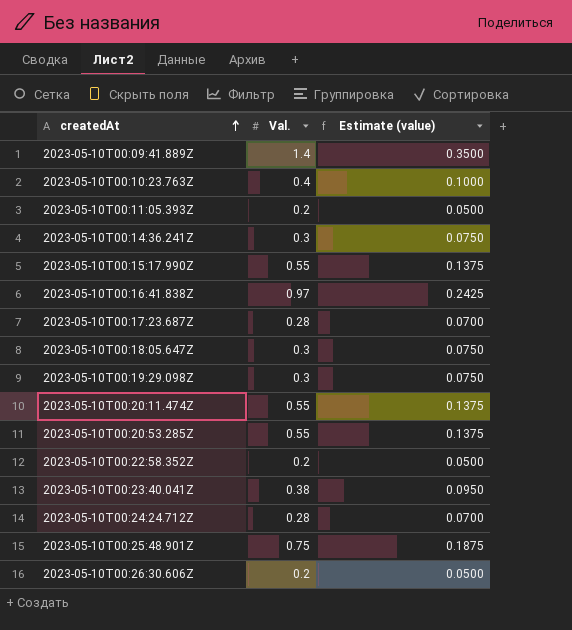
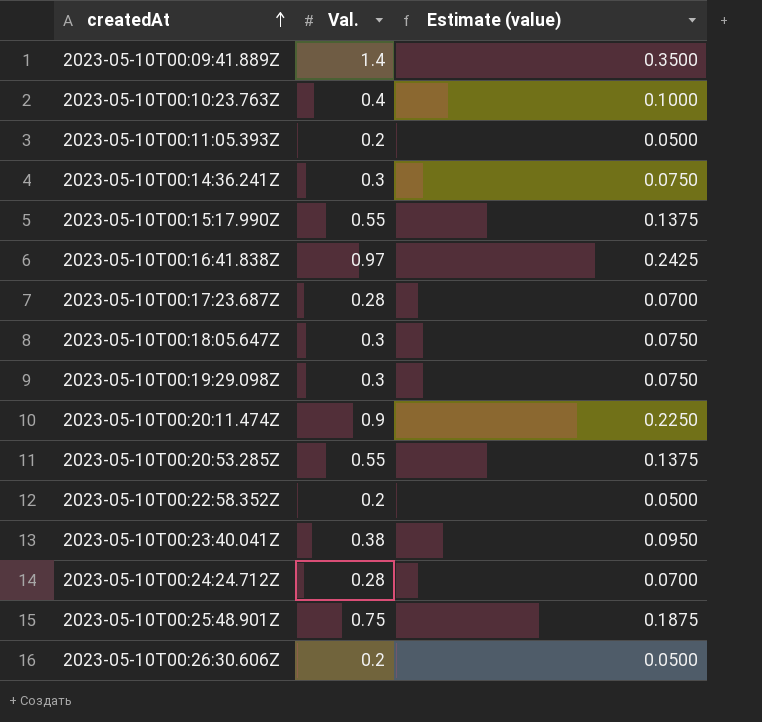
2023-05-10T00:20:11.474Z | Val.: 0.55 -> 0.9
2023-05-10T00:20:11.474Z | Estimate (value): 0.1375 -> 0.2250

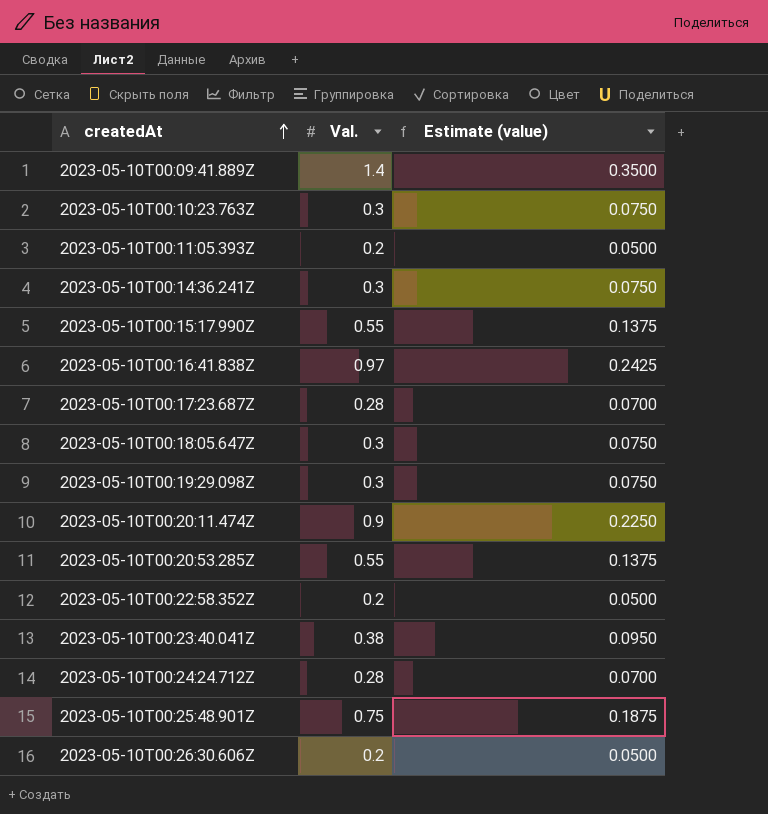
2023-05-10T00:10:23.763Z | Val.: 0.4 -> 0.3
2023-05-10T00:10:23.763Z | Estimate (value): 0.1000 -> 0.0750

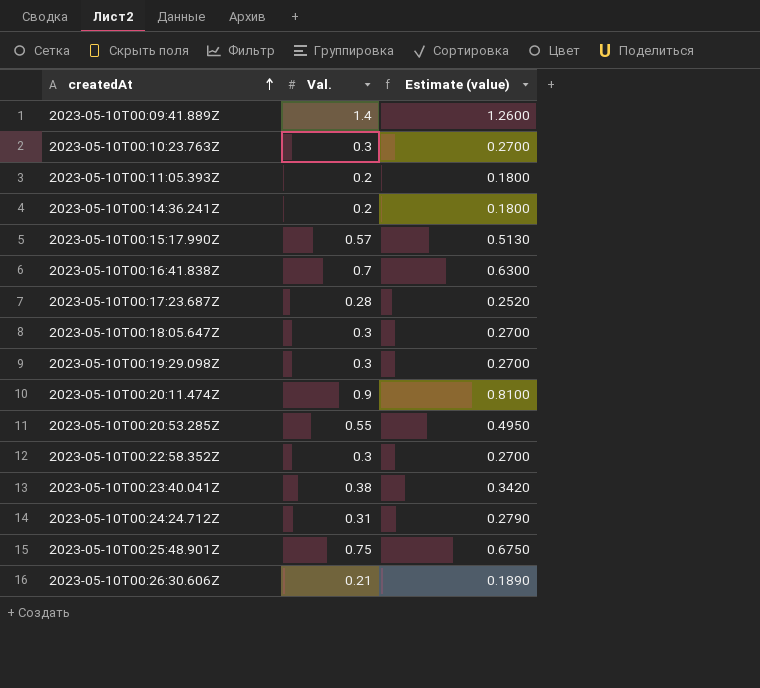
column Estimate (value) | formula: [Val.] * 0.25 -> [Val.] * 0.9
2023-05-10T00:14:36.241Z | Val.: 0.3 -> 0.2
2023-05-10T00:15:17.990Z | Val.: 0.55 -> 0.57
2023-05-10T00:16:41.838Z | Val.: 0.97 -> 0.7
2023-05-10T00:22:58.352Z | Val.: 0.2 -> 0.3
2023-05-10T00:24:24.712Z | Val.: 0.28 -> 0.31
2023-05-10T00:26:30.606Z | Val.: 0.2 -> 0.21

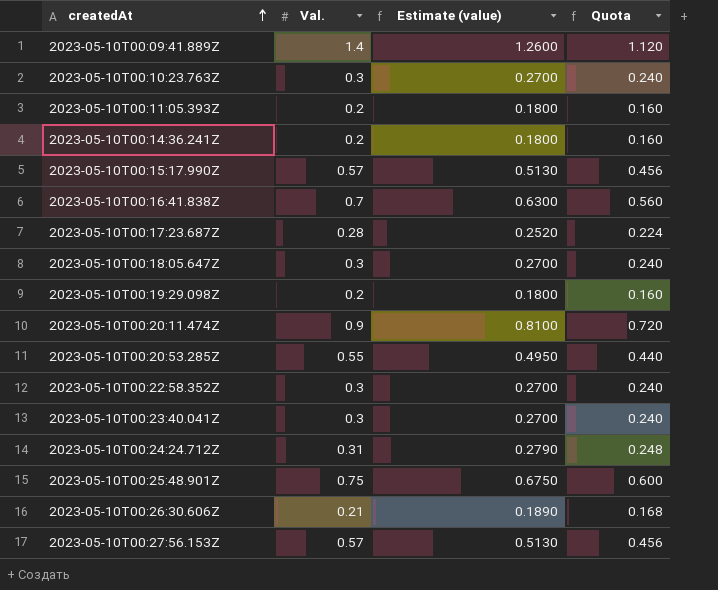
column Quota | formula: none -> [Val.] * 0.8
2023-05-10T00:19:29.098Z | Val.: 0.3 -> 0.2
2023-05-10T00:19:29.098Z | Estimate (value): 0.2700 -> 0.1800
2023-05-10T00:23:40.041Z | Val.: 0.38 -> 0.3
2023-05-10T00:23:40.041Z | Estimate (value): 0.3420 -> 0.2700
row 2023-05-10T00:27:56.153Z: none -> 0.57 | 0.5130 | 0.456

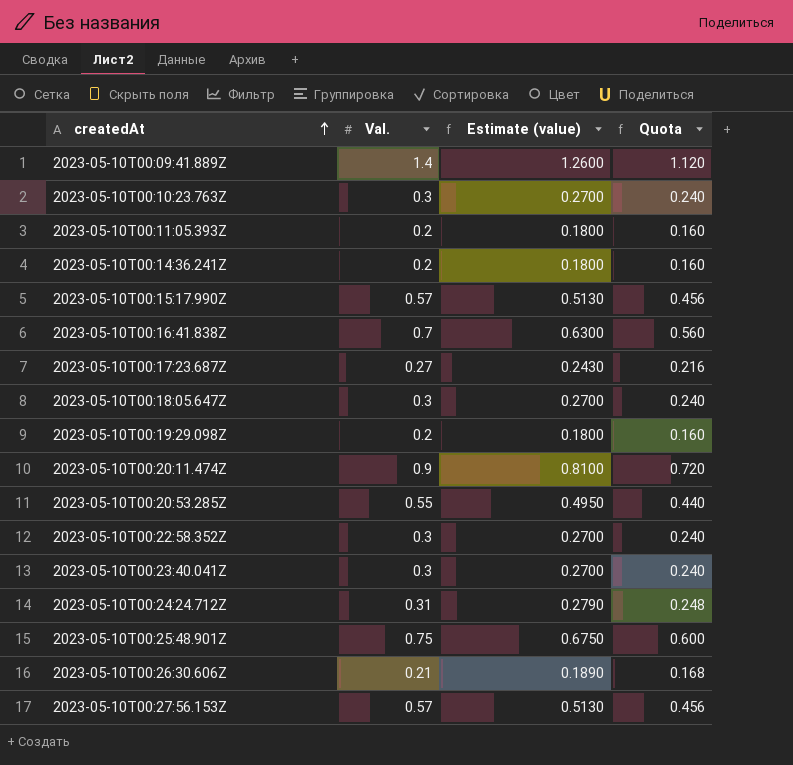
2023-05-10T00:17:23.687Z | Val.: 0.28 -> 0.27
2023-05-10T00:17:23.687Z | Estimate (value): 0.2520 -> 0.2430
2023-05-10T00:17:23.687Z | Quota: 0.224 -> 0.216

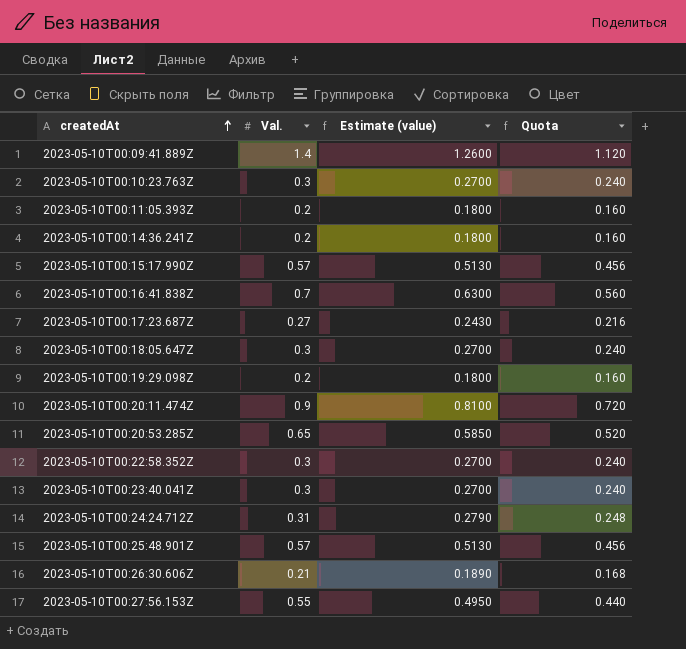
2023-05-10T00:20:53.285Z | Val.: 0.55 -> 0.65
2023-05-10T00:20:53.285Z | Estimate (value): 0.4950 -> 0.5850
2023-05-10T00:20:53.285Z | Quota: 0.440 -> 0.520
2023-05-10T00:25:48.901Z | Val.: 0.75 -> 0.57
2023-05-10T00:25:48.901Z | Estimate (value): 0.6750 -> 0.5130
2023-05-10T00:25:48.901Z | Quota: 0.600 -> 0.456
2023-05-10T00:27:56.153Z | Val.: 0.57 -> 0.55
2023-05-10T00:27:56.153Z | Estimate (value): 0.5130 -> 0.4950
2023-05-10T00:27:56.153Z | Quota: 0.456 -> 0.440

